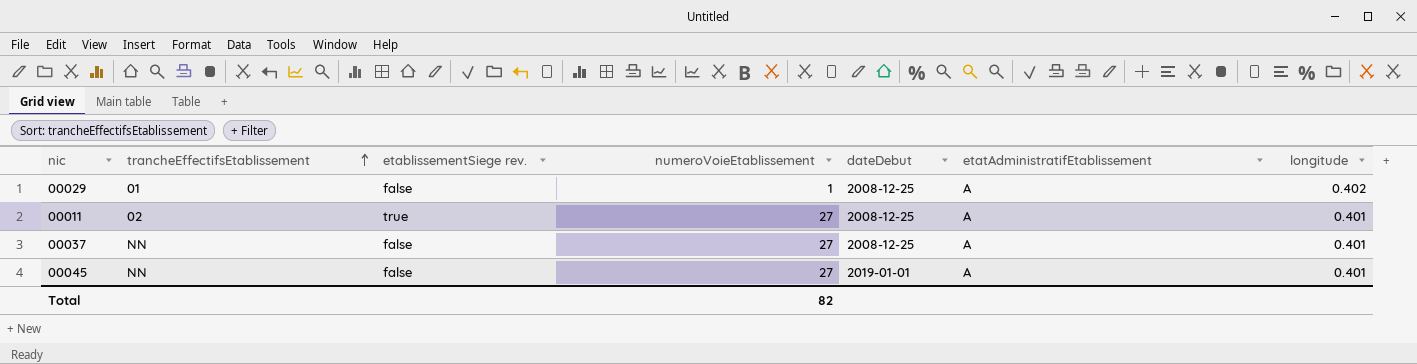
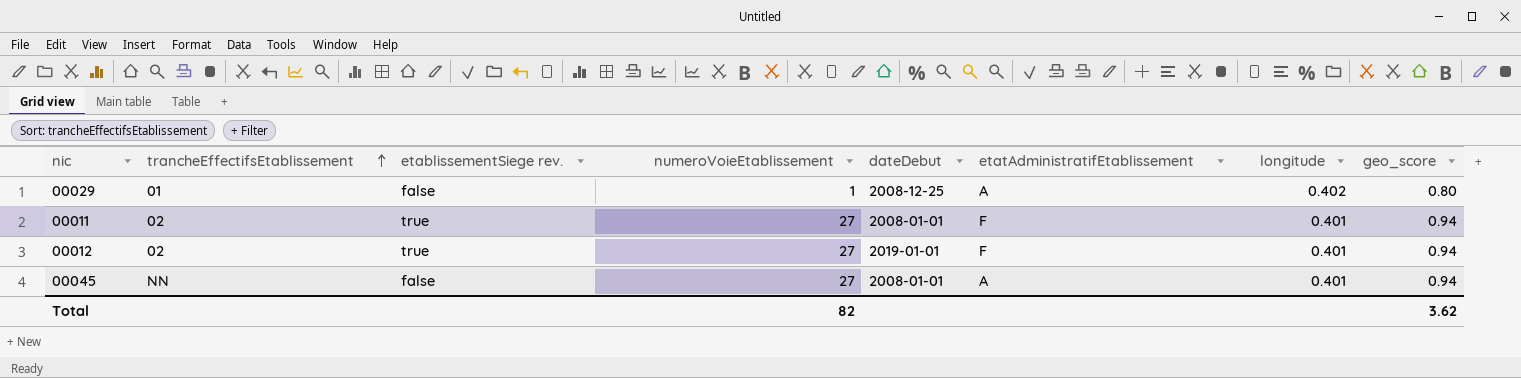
column geo_score | position: none -> 8
row 00037: NN | false | 27 | 2008-12-25 | A | 0.401 -> none
00011 | dateDebut: 2008-12-25 -> 2008-01-01
00011 | etatAdministratifEtablissement: A -> F
row 00012: none -> 02 | true | 27 | 2019-01-01 | F | 0.401 | 0.94
00045 | dateDebut: 2019-01-01 -> 2008-01-01

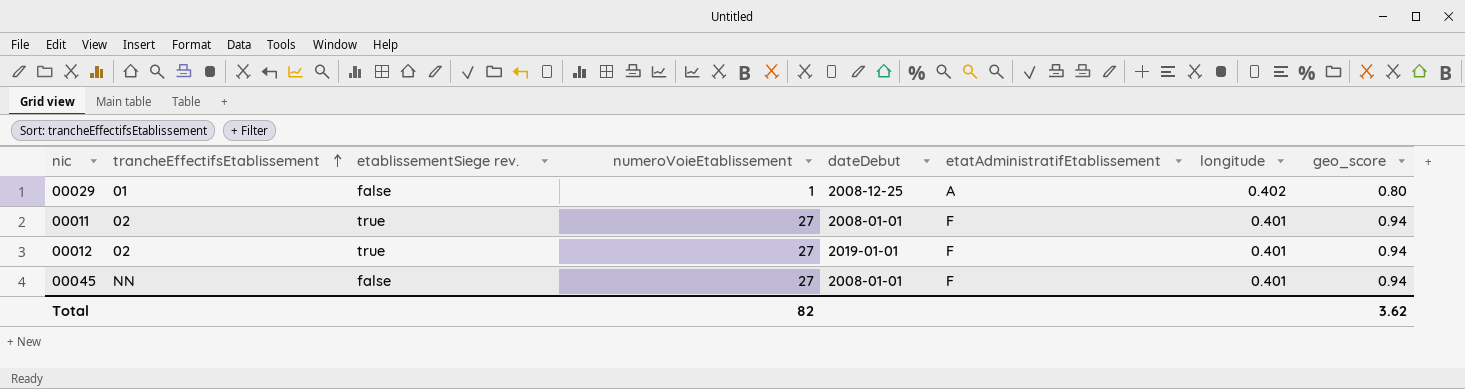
00045 | etatAdministratifEtablissement: A -> F

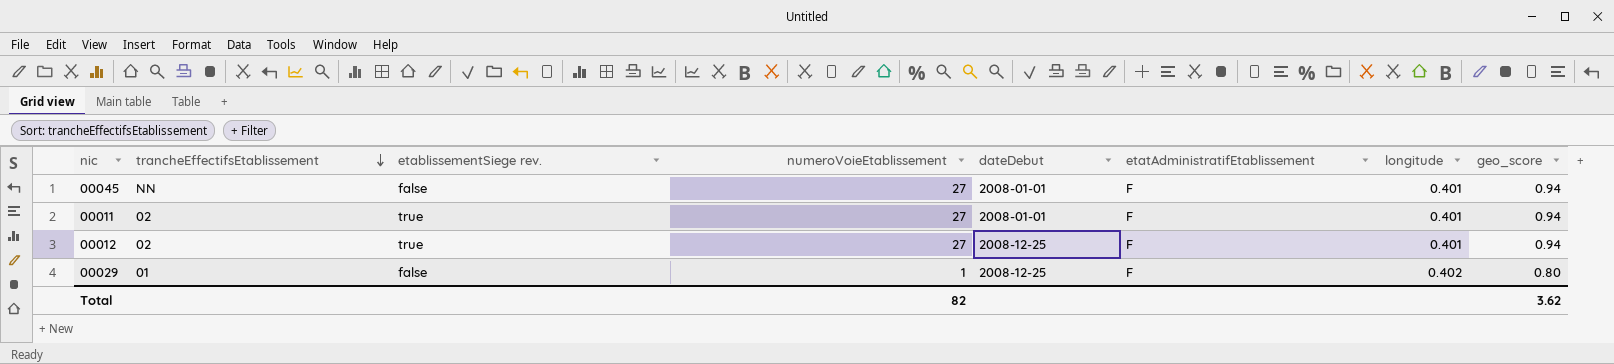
row order: trancheEffectifsEtablissement ascending -> trancheEffectifsEtablissement descending
00012 | dateDebut: 2019-01-01 -> 2008-12-25
00029 | etatAdministratifEtablissement: A -> F

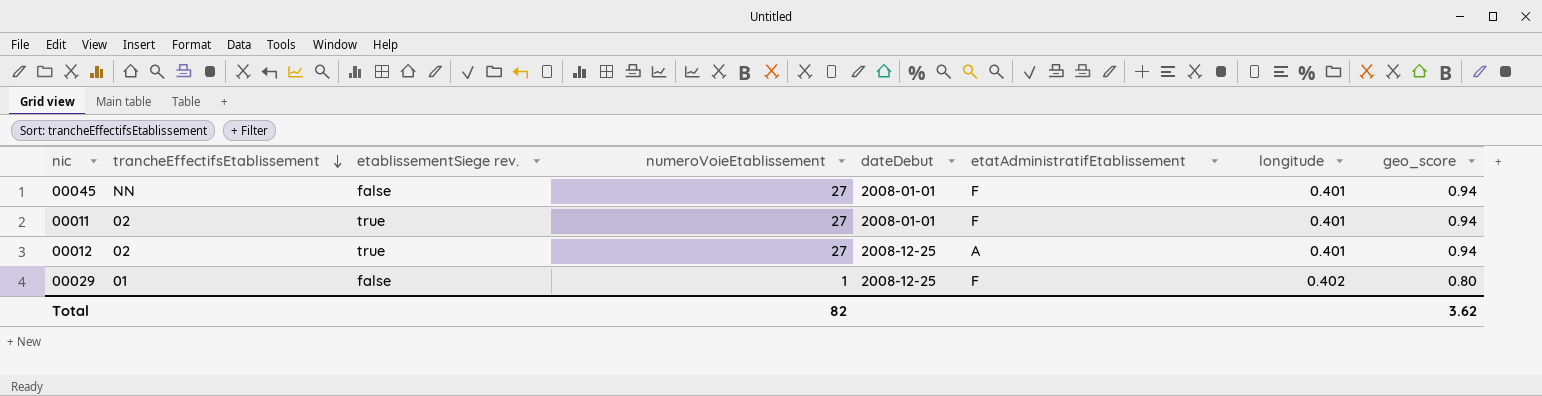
00012 | etatAdministratifEtablissement: F -> A

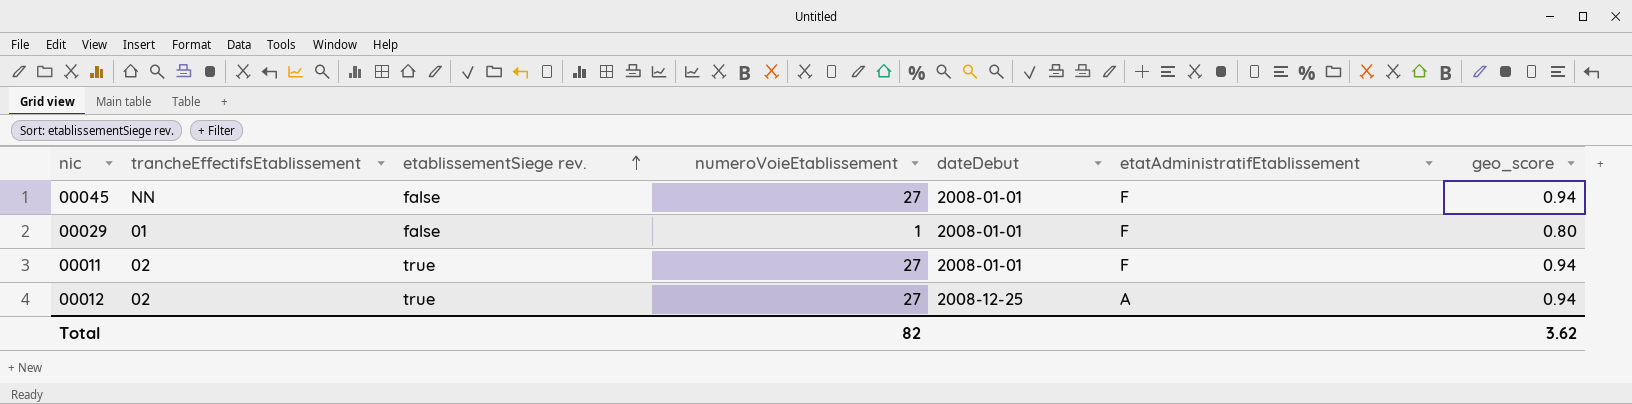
row order: trancheEffectifsEtablissement descending -> etablissementSiege rev. ascending
column longitude | position: 7 -> none
00029 | dateDebut: 2008-12-25 -> 2008-01-01

